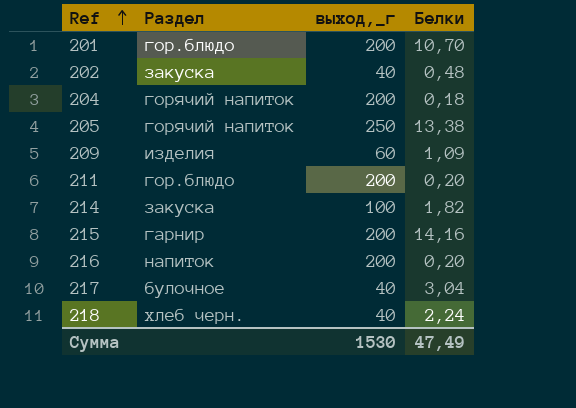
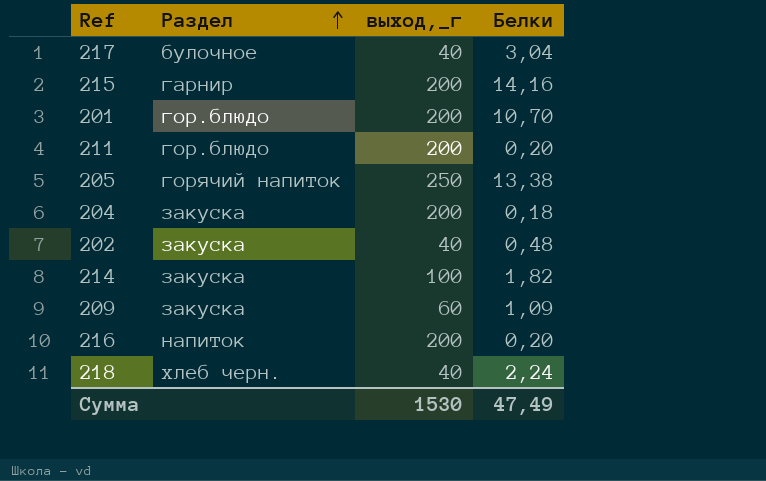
row order: Ref ascending -> Раздел ascending
204 | Раздел: горячий напиток -> закуска
209 | Раздел: изделия -> закуска

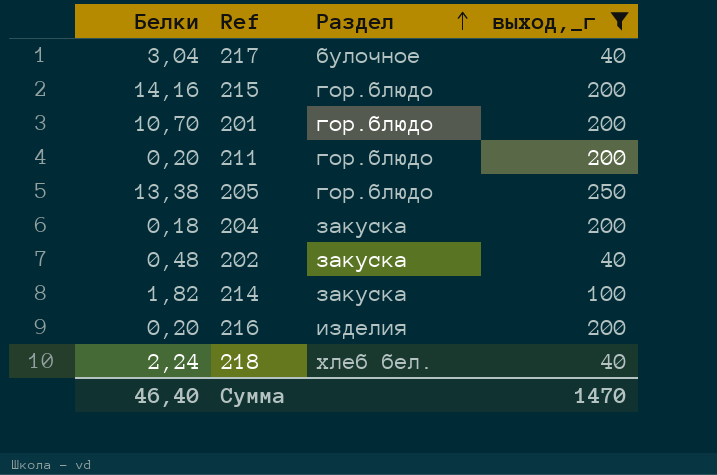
filter: none -> выход,_г != 60
column Белки | position: 4 -> 1
215 | Раздел: гарнир -> гор.блюдо
205 | Раздел: горячий напиток -> гор.блюдо
216 | Раздел: напиток -> изделия
218 | Раздел: хлеб черн. -> хлеб бел.
Сумма | Белки: 47,49 -> 46,40
Сумма | выход,_г: 1530 -> 1470

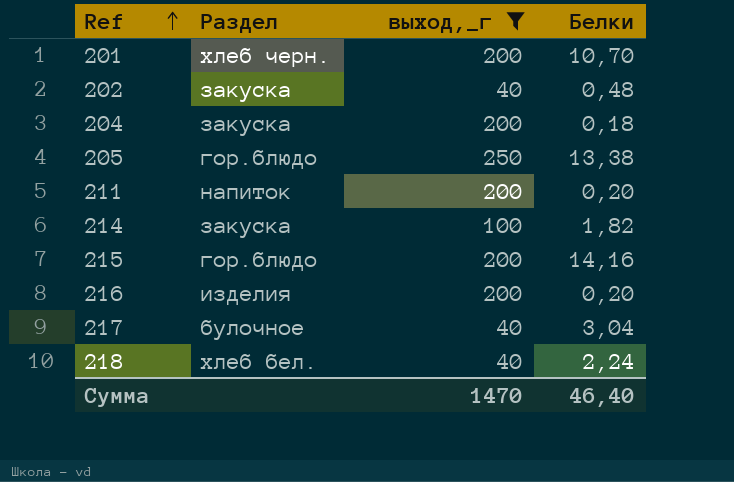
row order: Раздел ascending -> Ref ascending
column Белки | position: 1 -> 4
201 | Раздел: гор.блюдо -> хлеб черн.
211 | Раздел: гор.блюдо -> напиток

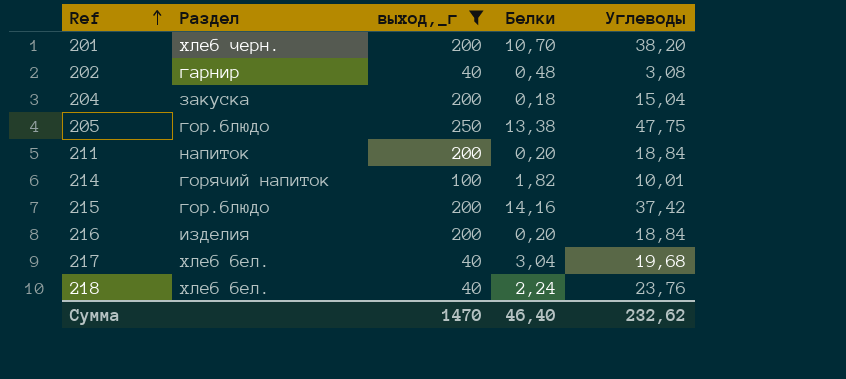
column Углеводы | position: none -> 5
202 | Раздел: закуска -> гарнир
214 | Раздел: закуска -> горячий напиток
217 | Раздел: булочное -> хлеб бел.

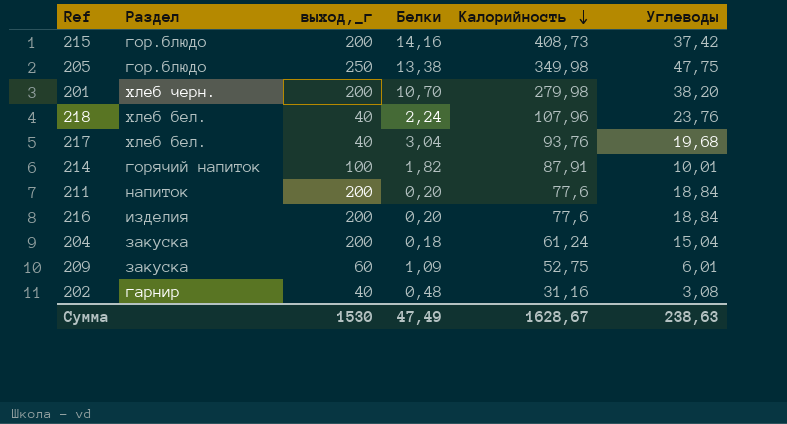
filter: выход,_г != 60 -> none
row order: Ref ascending -> Калорийность descending
column Калорийность | position: none -> 5
Сумма | выход,_г: 1470 -> 1530
Сумма | Белки: 46,40 -> 47,49
Сумма | Углеводы: 232,62 -> 238,63

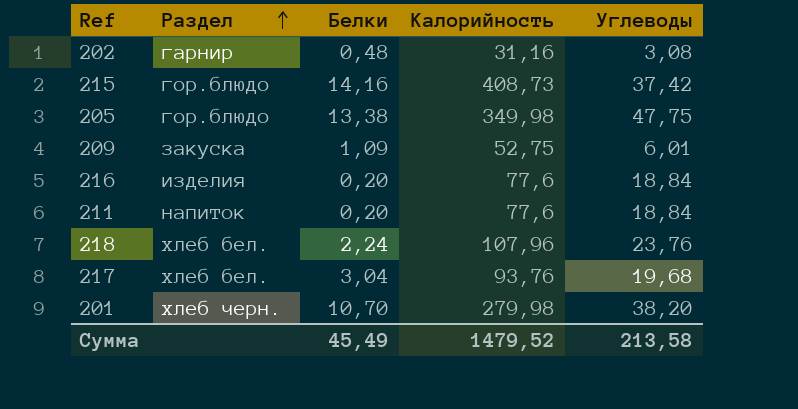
row order: Калорийность descending -> Раздел ascending
column выход,_г | position: 3 -> none
row 214: горячий напиток | 100 | 1,82 | 87,91 | 10,01 -> none
row 204: закуска | 200 | 0,18 | 61,24 | 15,04 -> none
Сумма | Белки: 47,49 -> 45,49
Сумма | Калорийность: 1628,67 -> 1479,52
Сумма | Углеводы: 238,63 -> 213,58

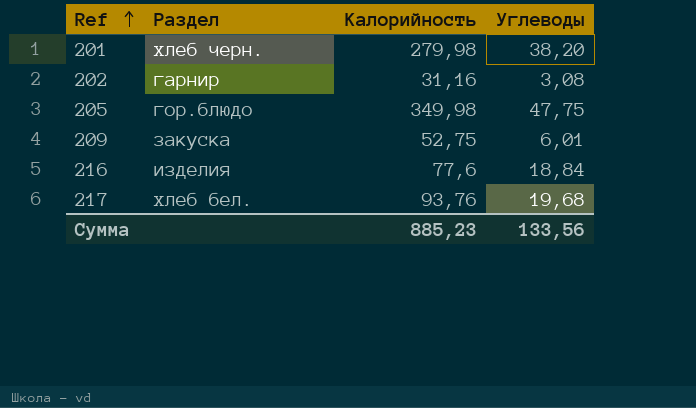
row order: Раздел ascending -> Ref ascending
column Белки | position: 3 -> none
row 215: гор.блюдо | 14,16 | 408,73 | 37,42 -> none
row 211: напиток | 0,20 | 77,6 | 18,84 -> none
row 218: хлеб бел. | 2,24 | 107,96 | 23,76 -> none
Сумма | Калорийность: 1479,52 -> 885,23
Сумма | Углеводы: 213,58 -> 133,56

